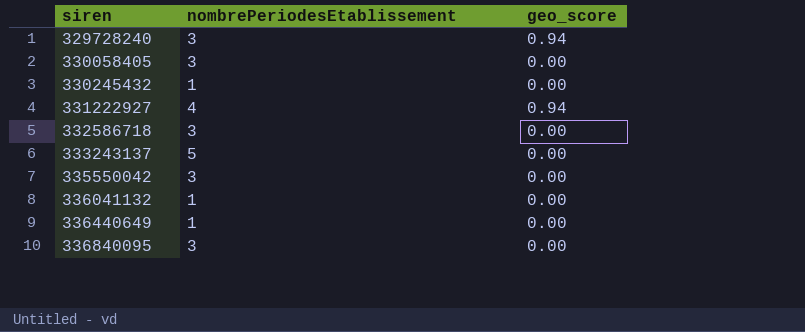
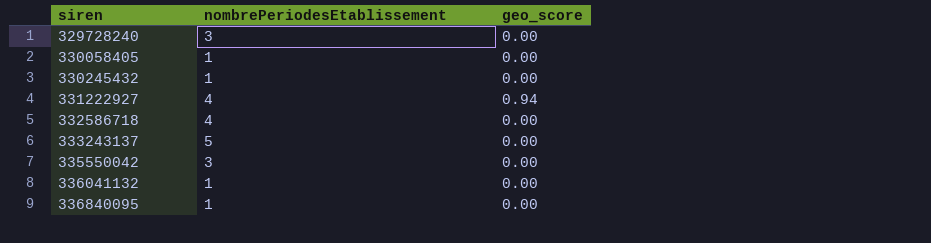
row 336440649: 1 | 0.00 -> none
329728240 | geo_score: 0.94 -> 0.00
330058405 | nombrePeriodesEtablissement: 3 -> 1
332586718 | nombrePeriodesEtablissement: 3 -> 4
336840095 | nombrePeriodesEtablissement: 3 -> 1

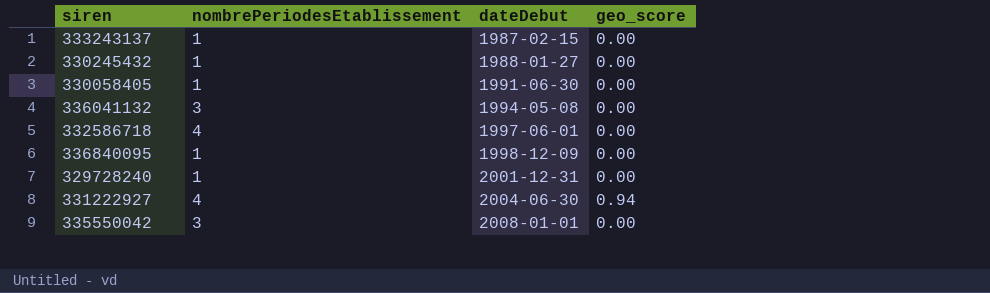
row order: siren ascending -> dateDebut ascending
column dateDebut | position: none -> 3
333243137 | nombrePeriodesEtablissement: 5 -> 1
336041132 | nombrePeriodesEtablissement: 1 -> 3
329728240 | nombrePeriodesEtablissement: 3 -> 1

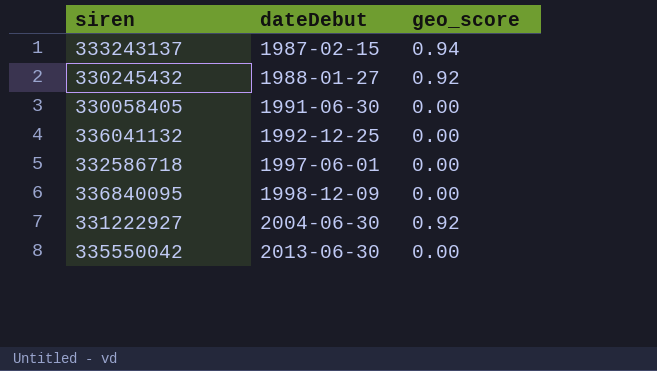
column nombrePeriodesEtablissement | position: 2 -> none
row 329728240: 1 | 2001-12-31 | 0.00 -> none
333243137 | geo_score: 0.00 -> 0.94
330245432 | geo_score: 0.00 -> 0.92
336041132 | dateDebut: 1994-05-08 -> 1992-12-25
331222927 | geo_score: 0.94 -> 0.92
335550042 | dateDebut: 2008-01-01 -> 2013-06-30

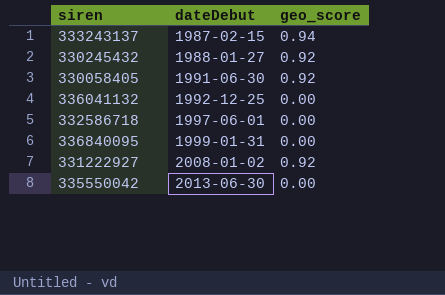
330058405 | geo_score: 0.00 -> 0.92
336840095 | dateDebut: 1998-12-09 -> 1999-01-31
331222927 | dateDebut: 2004-06-30 -> 2008-01-02

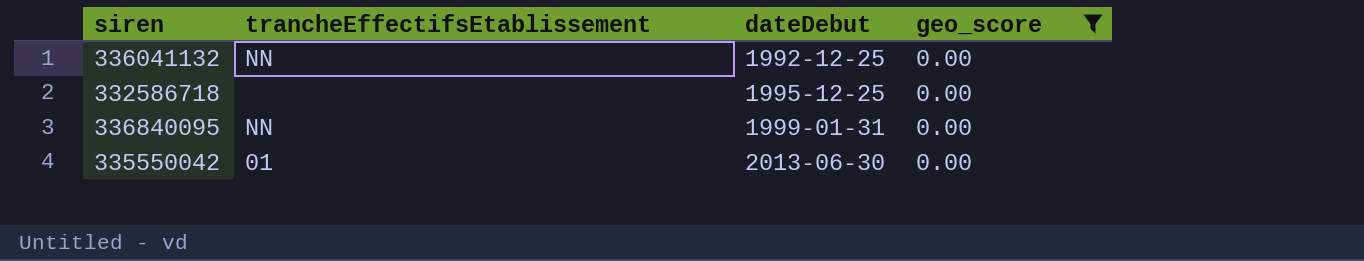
filter: none -> geo_score = 0.00
column trancheEffectifsEtablissement | position: none -> 2
332586718 | dateDebut: 1997-06-01 -> 1995-12-25

